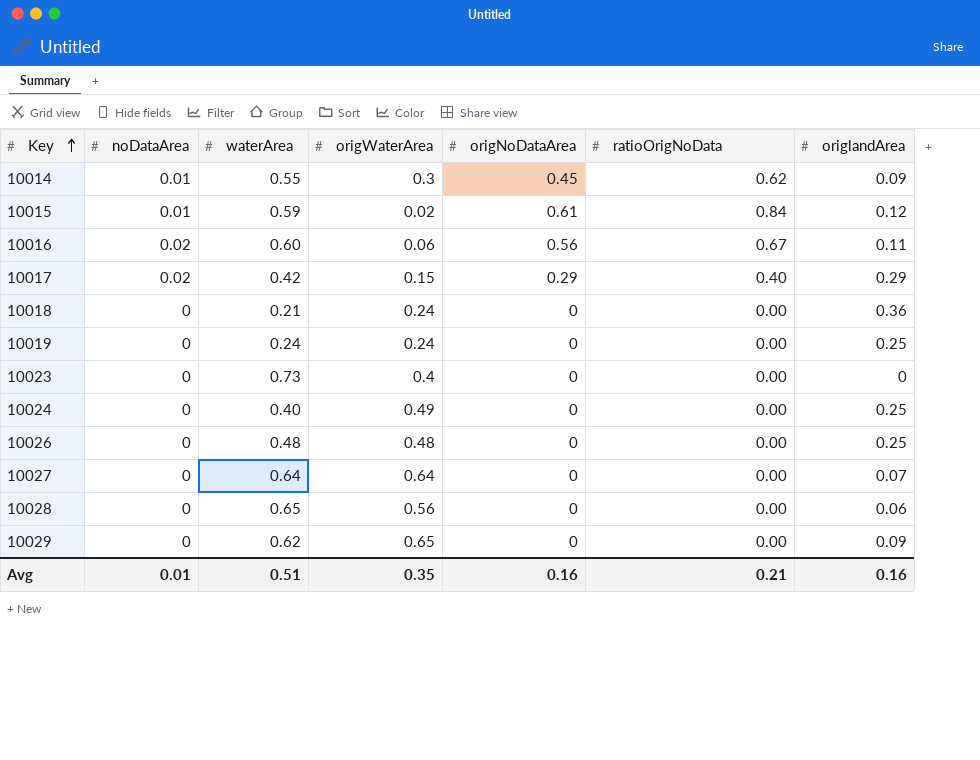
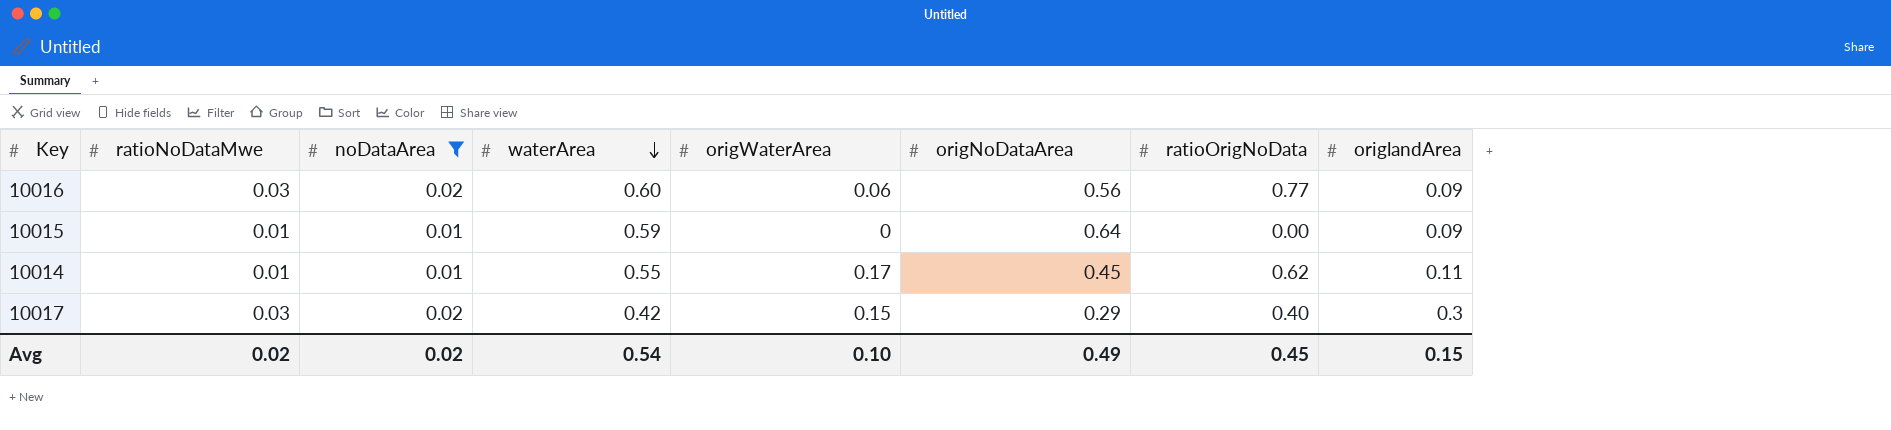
filter: none -> noDataArea != 0
row order: Key ascending -> waterArea descending
column ratioNoDataMwe | position: none -> 2
10016 | ratioOrigNoData: 0.67 -> 0.77
10016 | origlandArea: 0.11 -> 0.09
10015 | origWaterArea: 0.02 -> 0
10015 | origNoDataArea: 0.61 -> 0.64
10015 | ratioOrigNoData: 0.84 -> 0.00
10015 | origlandArea: 0.12 -> 0.09
10014 | origWaterArea: 0.3 -> 0.17
10014 | origlandArea: 0.09 -> 0.11
10017 | origlandArea: 0.29 -> 0.3
Avg | noDataArea: 0.01 -> 0.02
Avg | waterArea: 0.51 -> 0.54
Avg | origWaterArea: 0.35 -> 0.10
Avg | origNoDataArea: 0.16 -> 0.49
Avg | ratioOrigNoData: 0.21 -> 0.45
Avg | origlandArea: 0.16 -> 0.15

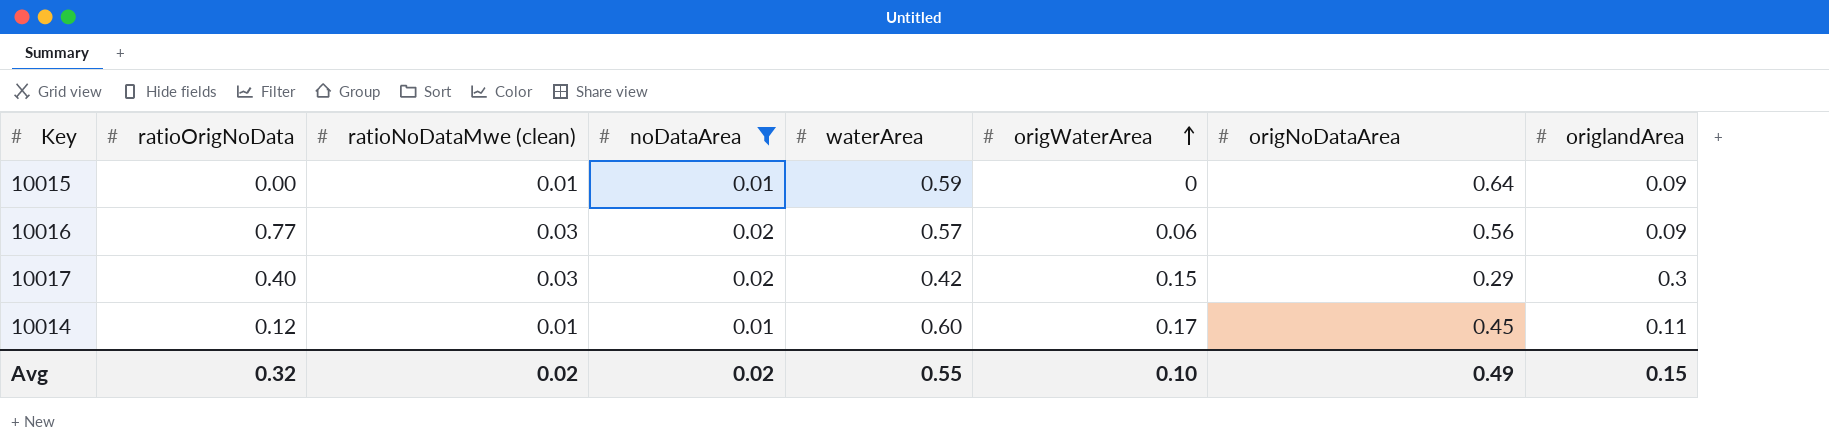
row order: waterArea descending -> origWaterArea ascending
column ratioOrigNoData | position: 7 -> 2
column name: ratioNoDataMwe -> ratioNoDataMwe (clean)
10016 | waterArea: 0.60 -> 0.57
10014 | ratioOrigNoData: 0.62 -> 0.12
10014 | waterArea: 0.55 -> 0.60
Avg | ratioOrigNoData: 0.45 -> 0.32
Avg | waterArea: 0.54 -> 0.55

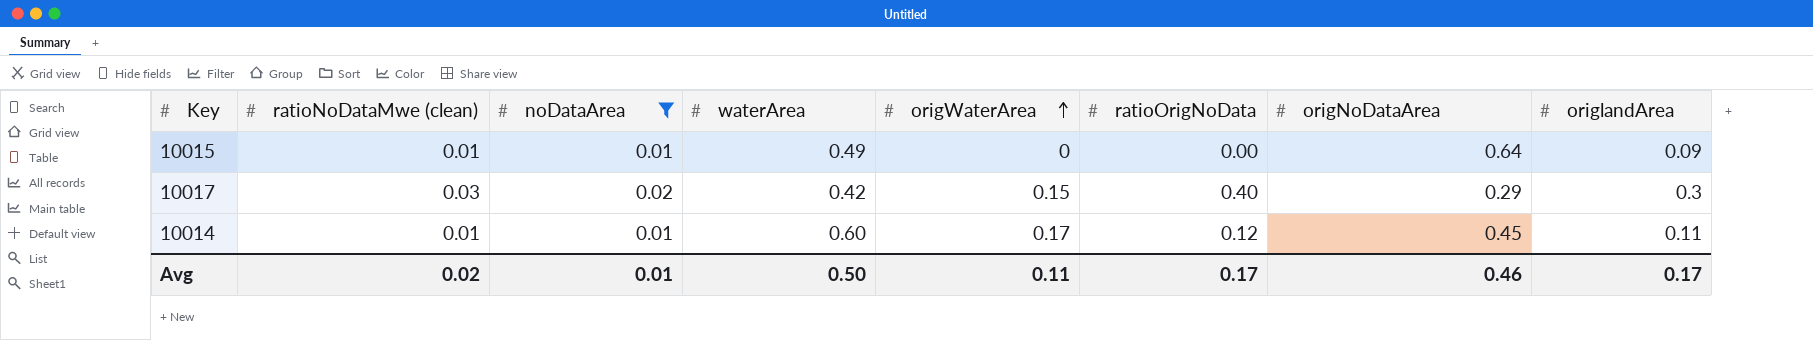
column ratioOrigNoData | position: 2 -> 6
row 10016: 0.77 | 0.03 | 0.02 | 0.57 | 0.06 | 0.56 | 0.09 -> none
10015 | waterArea: 0.59 -> 0.49
Avg | noDataArea: 0.02 -> 0.01
Avg | waterArea: 0.55 -> 0.50
Avg | origWaterArea: 0.10 -> 0.11
Avg | ratioOrigNoData: 0.32 -> 0.17
Avg | origNoDataArea: 0.49 -> 0.46
Avg | origlandArea: 0.15 -> 0.17

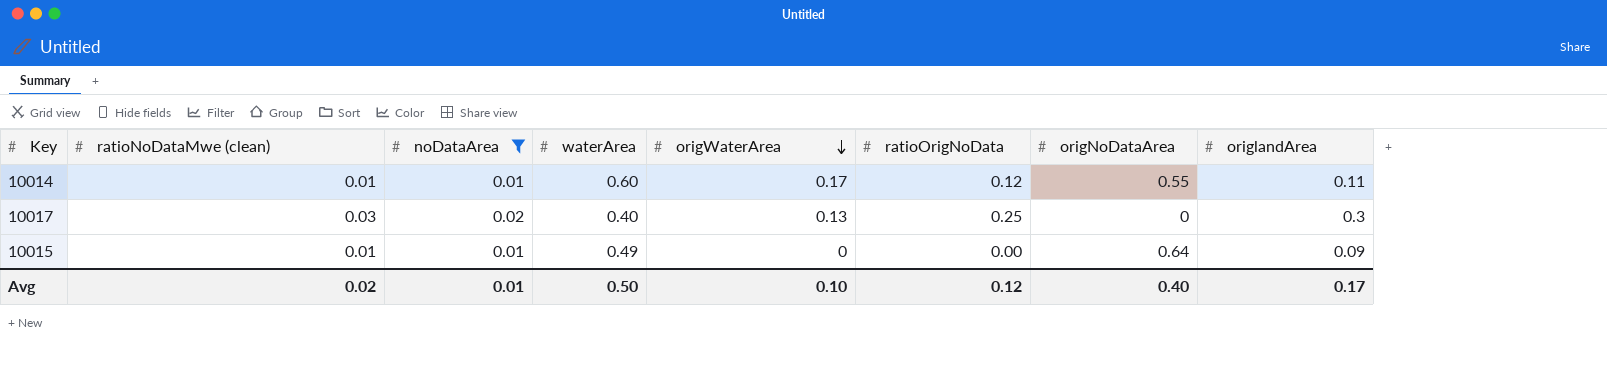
row order: origWaterArea ascending -> origWaterArea descending
10014 | origNoDataArea: 0.45 -> 0.55
10017 | waterArea: 0.42 -> 0.40
10017 | origWaterArea: 0.15 -> 0.13
10017 | ratioOrigNoData: 0.40 -> 0.25
10017 | origNoDataArea: 0.29 -> 0
Avg | origWaterArea: 0.11 -> 0.10
Avg | ratioOrigNoData: 0.17 -> 0.12
Avg | origNoDataArea: 0.46 -> 0.40

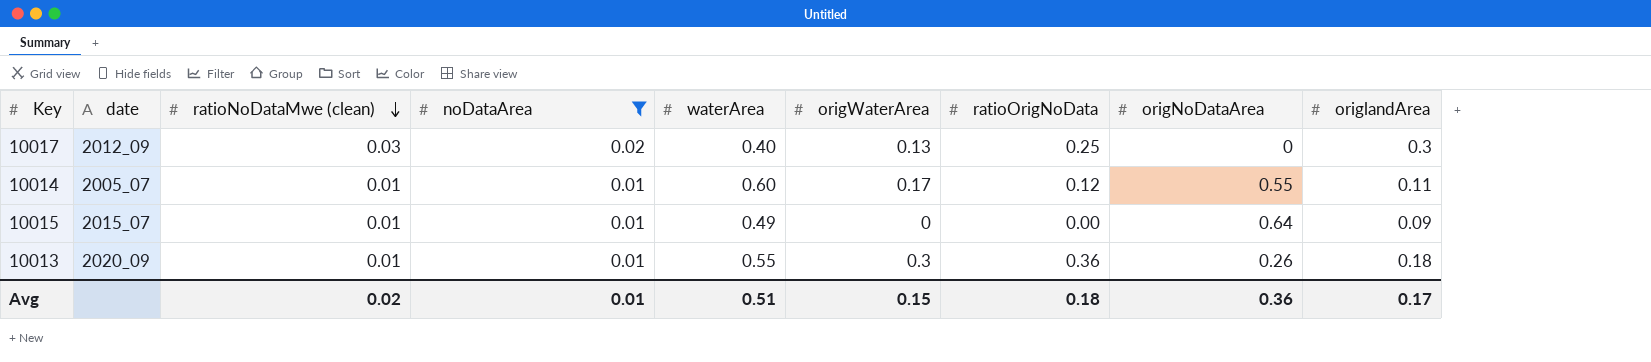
row order: origWaterArea descending -> ratioNoDataMwe (clean) descending
column date | position: none -> 2
row 10013: none -> 2020_09 | 0.01 | 0.01 | 0.55 | 0.3 | 0.36 | 0.26 | 0.18
Avg | waterArea: 0.50 -> 0.51
Avg | origWaterArea: 0.10 -> 0.15
Avg | ratioOrigNoData: 0.12 -> 0.18
Avg | origNoDataArea: 0.40 -> 0.36

